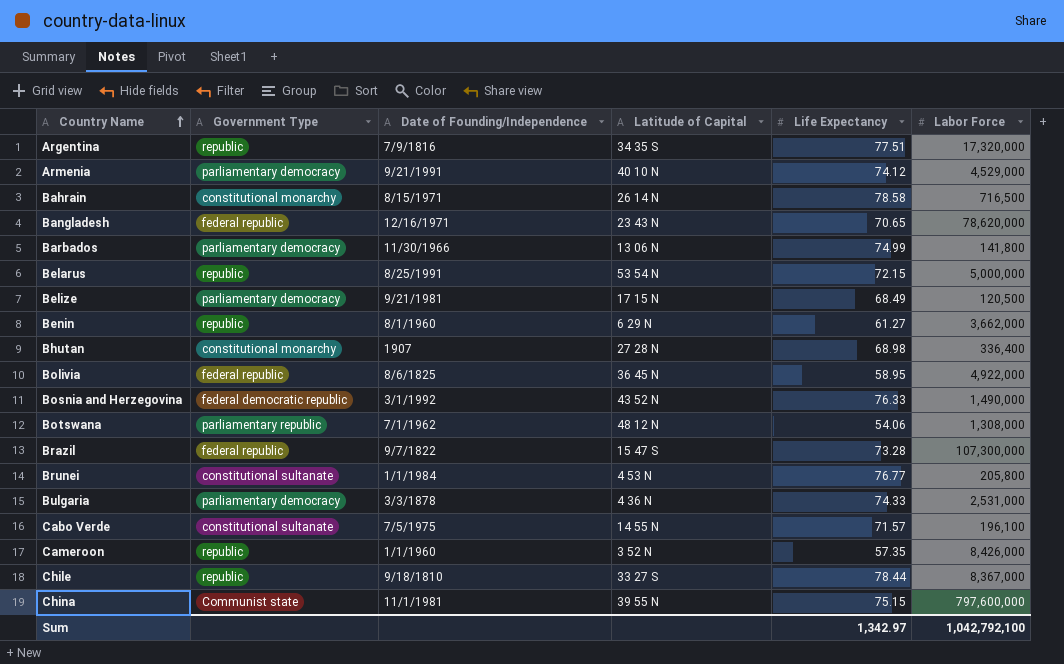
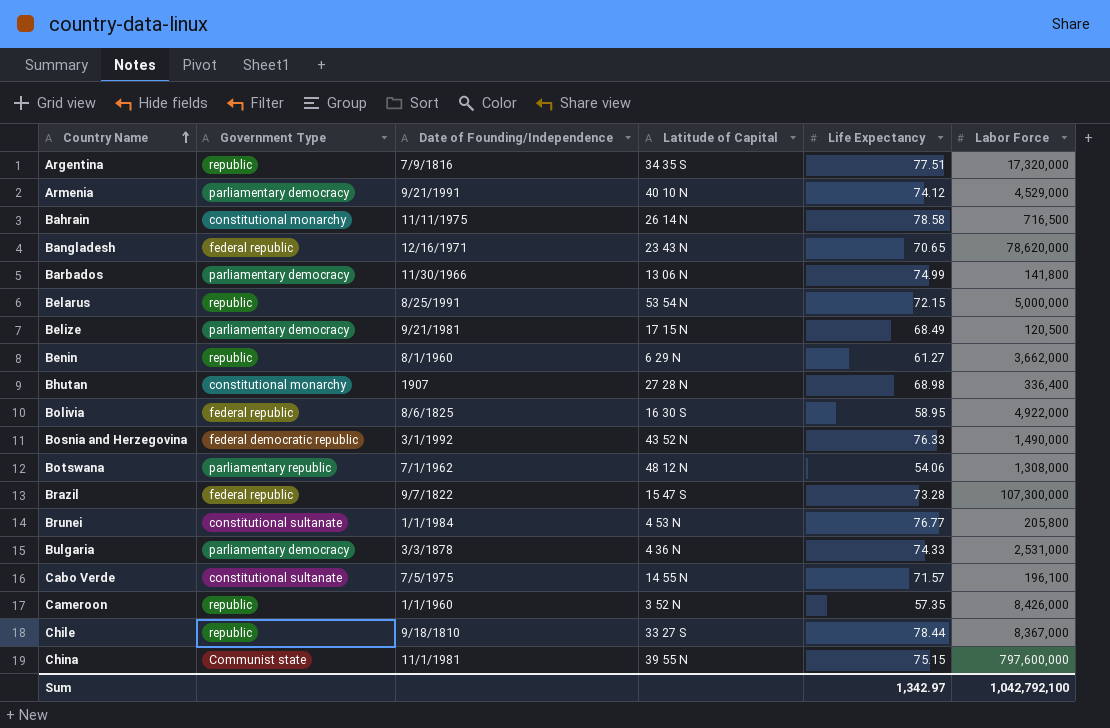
Bahrain | Date of Founding/Independence: 8/15/1971 -> 11/11/1975
Bolivia | Latitude of Capital: 36 45 N -> 16 30 S

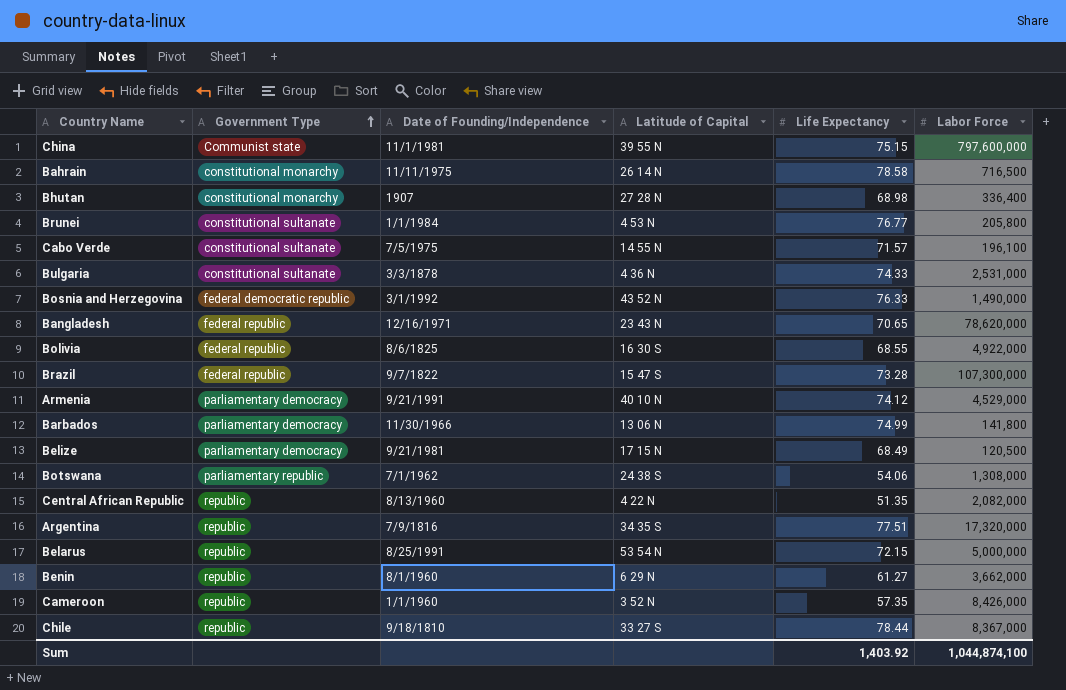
row order: Country Name ascending -> Government Type ascending
Bulgaria | Government Type: parliamentary democracy -> constitutional sultanate
Bolivia | Life Expectancy: 58.95 -> 68.55
Botswana | Latitude of Capital: 48 12 N -> 24 38 S
row Central African Republic: none -> republic | 8/13/1960 | 4 22 N | 51.35 | 2,082,000
Sum | Life Expectancy: 1,342.97 -> 1,403.92
Sum | Labor Force: 1,042,792,100 -> 1,044,874,100

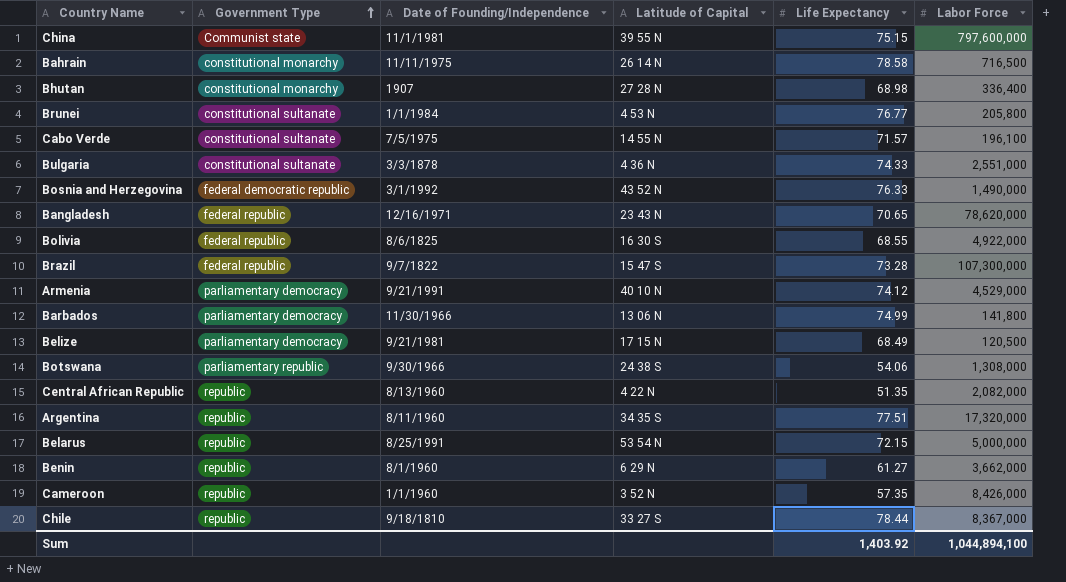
Bulgaria | Labor Force: 2,531,000 -> 2,551,000
Botswana | Date of Founding/Independence: 7/1/1962 -> 9/30/1966
Argentina | Date of Founding/Independence: 7/9/1816 -> 8/11/1960
Sum | Labor Force: 1,044,874,100 -> 1,044,894,100

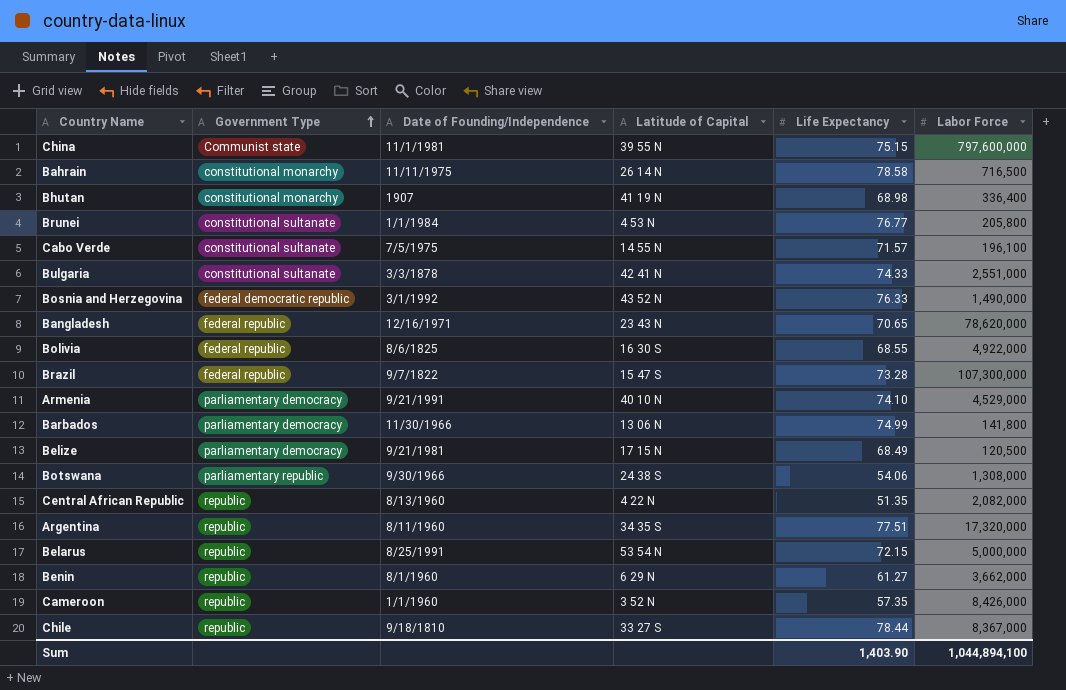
Bhutan | Latitude of Capital: 27 28 N -> 41 19 N
Bulgaria | Latitude of Capital: 4 36 N -> 42 41 N
Armenia | Life Expectancy: 74.12 -> 74.10
Sum | Life Expectancy: 1,403.92 -> 1,403.90

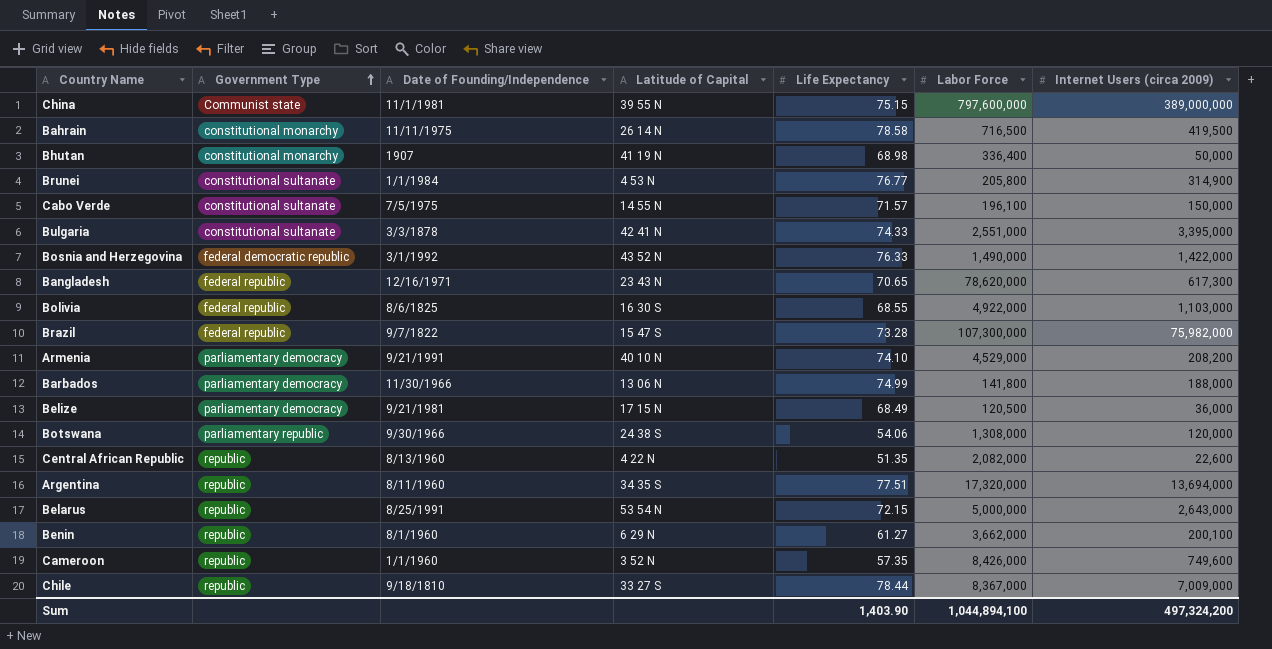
column Internet Users (circa 2009) | position: none -> 7

